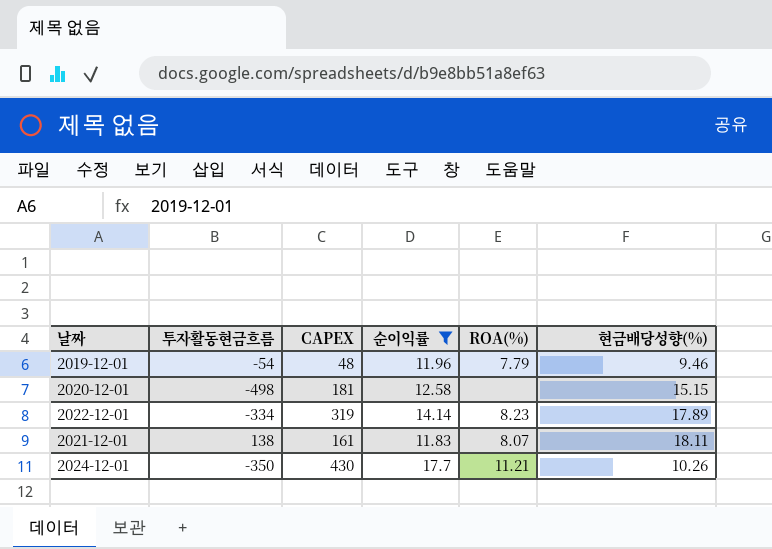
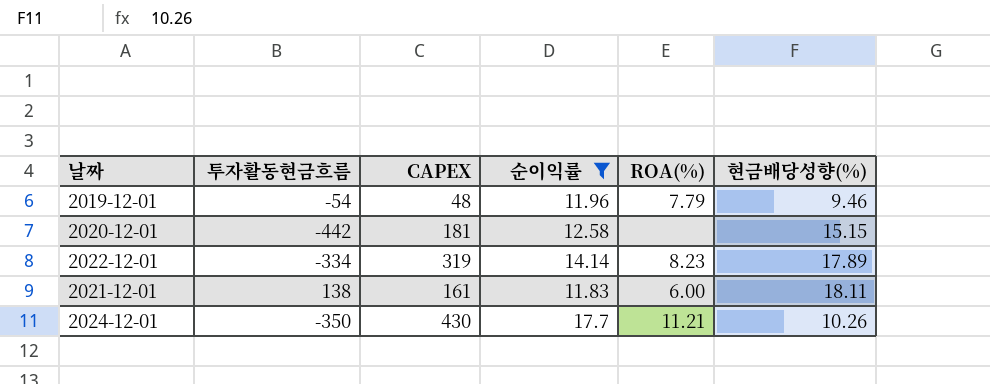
2020-12-01 | 투자활동현금흐름: -498 -> -442
2021-12-01 | ROA(%): 8.07 -> 6.00

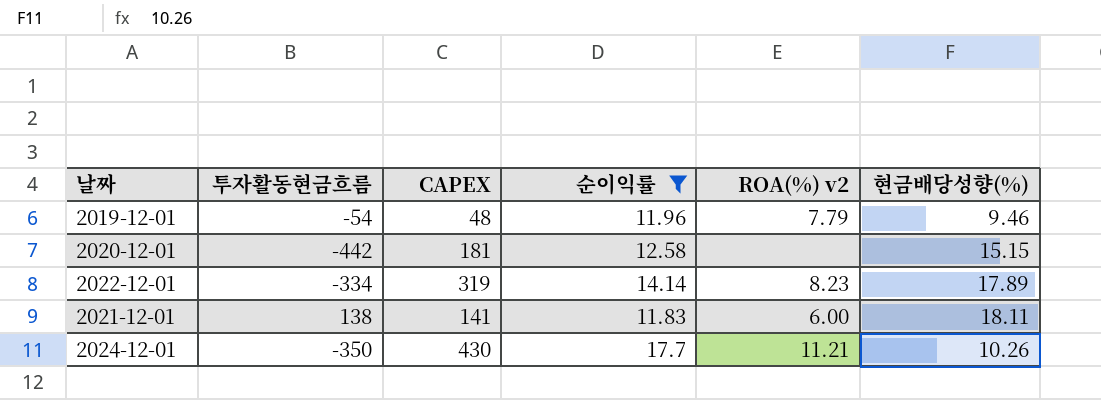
column name: ROA(%) -> ROA(%) v2
2021-12-01 | CAPEX: 161 -> 141

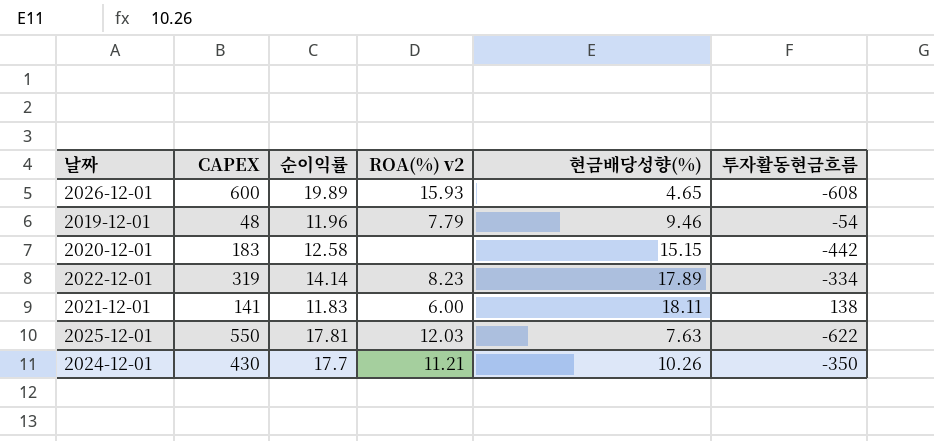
filter: 순이익률 <= 17.7 -> none
column 투자활동현금흐름 | position: 2 -> 6
2020-12-01 | CAPEX: 181 -> 183

